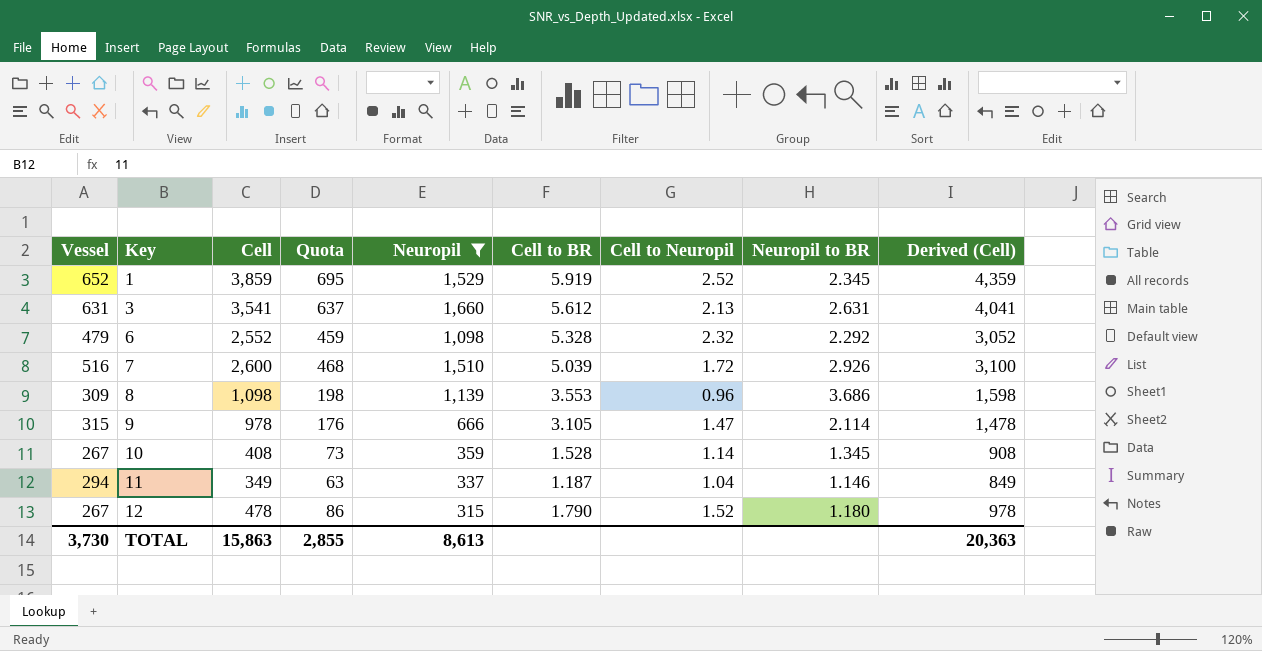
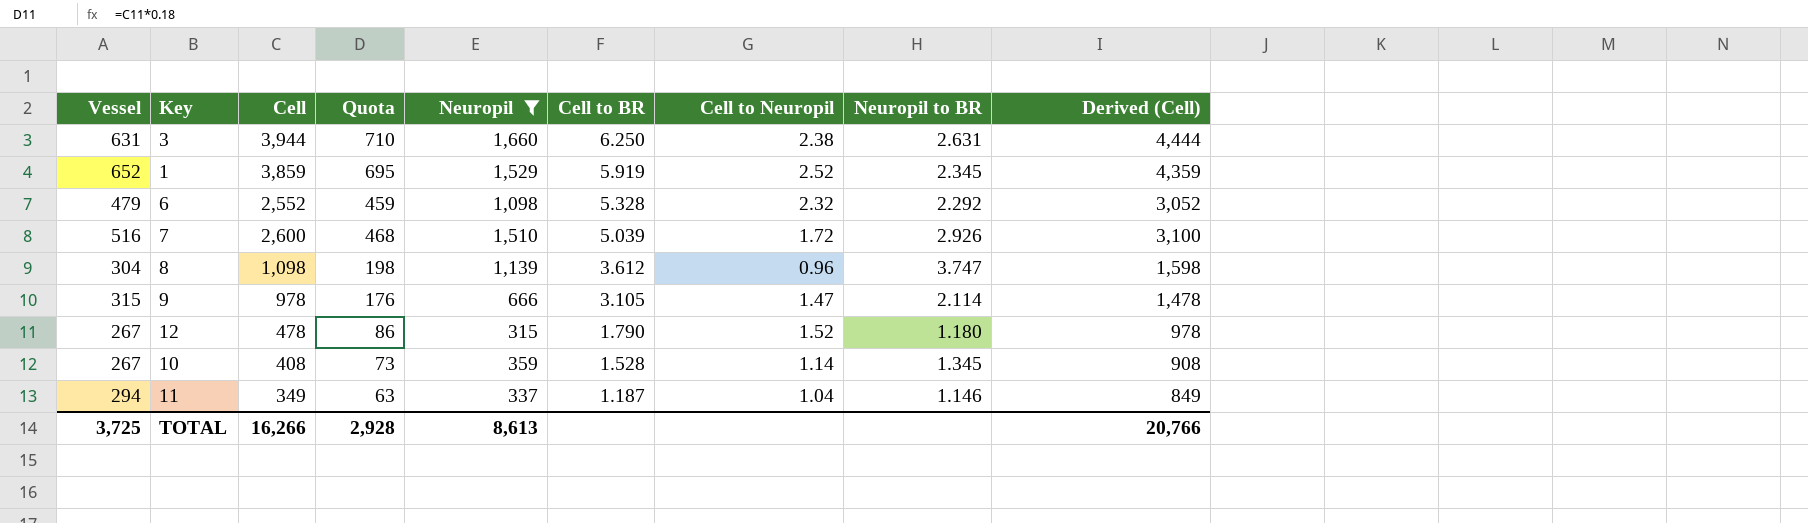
row order: Key ascending -> Cell to BR descending
3 | Cell: 3,541 -> 3,944
3 | Quota: 637 -> 710
3 | Cell to BR: 5.612 -> 6.250
3 | Cell to Neuropil: 2.13 -> 2.38
3 | Derived (Cell): 4,041 -> 4,444
8 | Vessel: 309 -> 304
8 | Cell to BR: 3.553 -> 3.612
8 | Neuropil to BR: 3.686 -> 3.747
TOTAL | Vessel: 3,730 -> 3,725
TOTAL | Cell: 15,863 -> 16,266
TOTAL | Quota: 2,855 -> 2,928
TOTAL | Derived (Cell): 20,363 -> 20,766

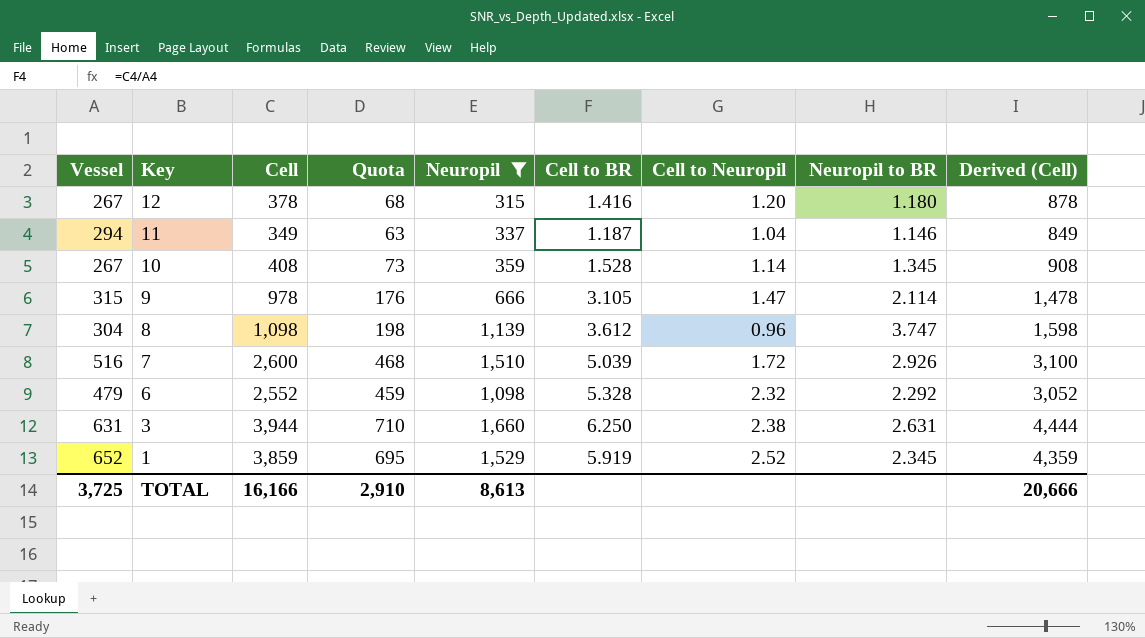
row order: Cell to BR descending -> Key descending
12 | Cell: 478 -> 378
12 | Quota: 86 -> 68
12 | Cell to BR: 1.790 -> 1.416
12 | Cell to Neuropil: 1.52 -> 1.20
12 | Derived (Cell): 978 -> 878
TOTAL | Cell: 16,266 -> 16,166
TOTAL | Quota: 2,928 -> 2,910
TOTAL | Derived (Cell): 20,766 -> 20,666

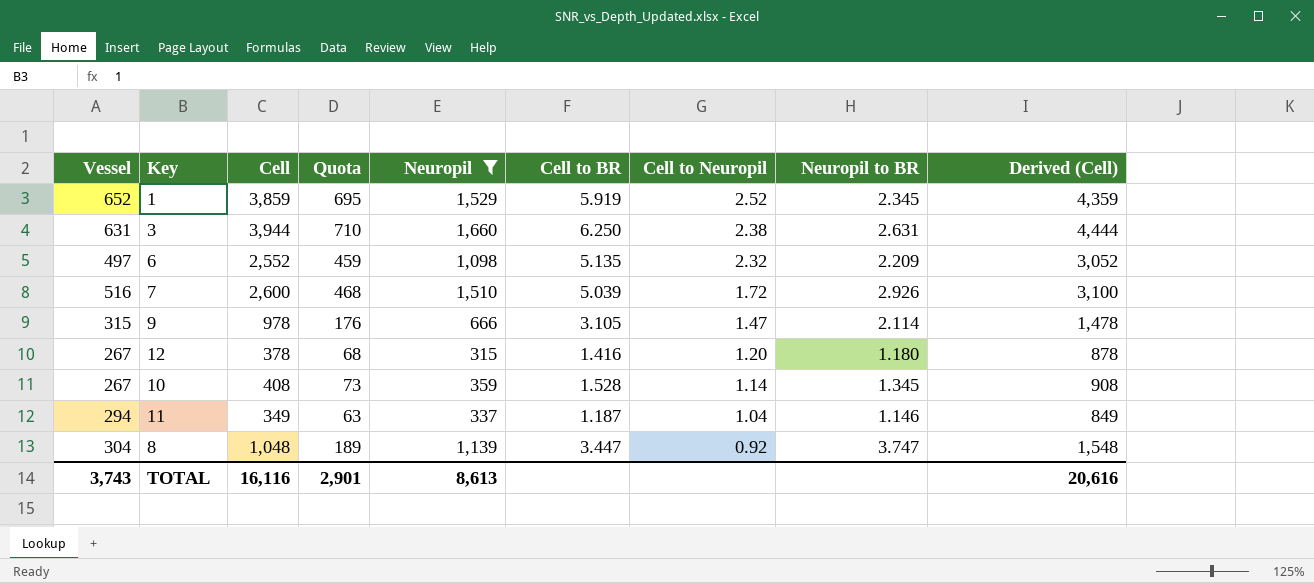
row order: Key descending -> Cell to Neuropil descending
6 | Vessel: 479 -> 497
6 | Cell to BR: 5.328 -> 5.135
6 | Neuropil to BR: 2.292 -> 2.209
8 | Cell: 1,098 -> 1,048
8 | Quota: 198 -> 189
8 | Cell to BR: 3.612 -> 3.447
8 | Cell to Neuropil: 0.96 -> 0.92
8 | Derived (Cell): 1,598 -> 1,548
TOTAL | Vessel: 3,725 -> 3,743
TOTAL | Cell: 16,166 -> 16,116
TOTAL | Quota: 2,910 -> 2,901
TOTAL | Derived (Cell): 20,666 -> 20,616

